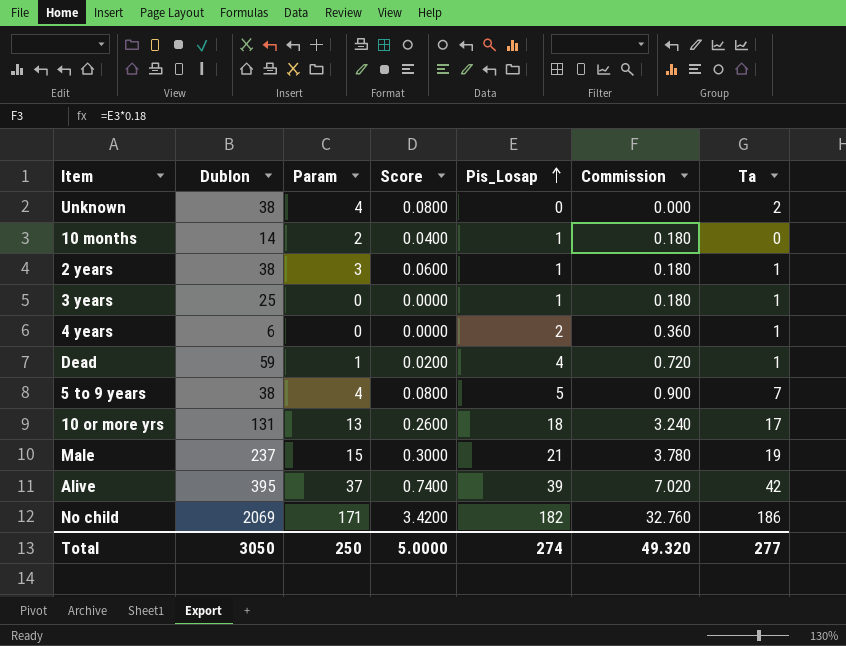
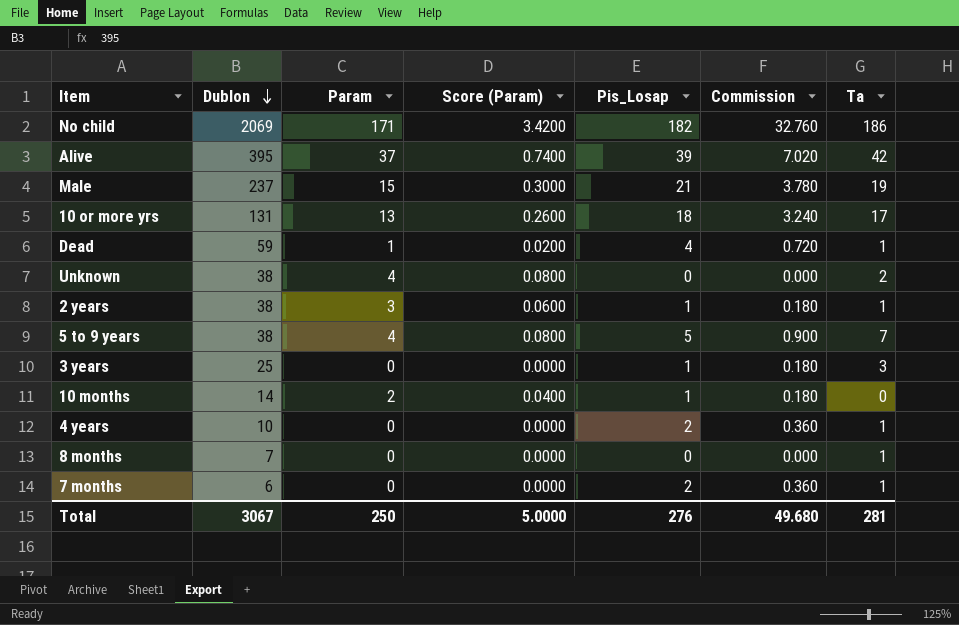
row order: Pis_Losap ascending -> Dublon descending
column name: Score -> Score (Param)
3 years | Ta: 1 -> 3
4 years | Dublon: 6 -> 10
row 8 months: none -> 7 | 0 | 0.0000 | 0 | 0.000 | 1
row 7 months: none -> 6 | 0 | 0.0000 | 2 | 0.360 | 1
Total | Dublon: 3050 -> 3067
Total | Pis_Losap: 274 -> 276
Total | Commission: 49.320 -> 49.680
Total | Ta: 277 -> 281

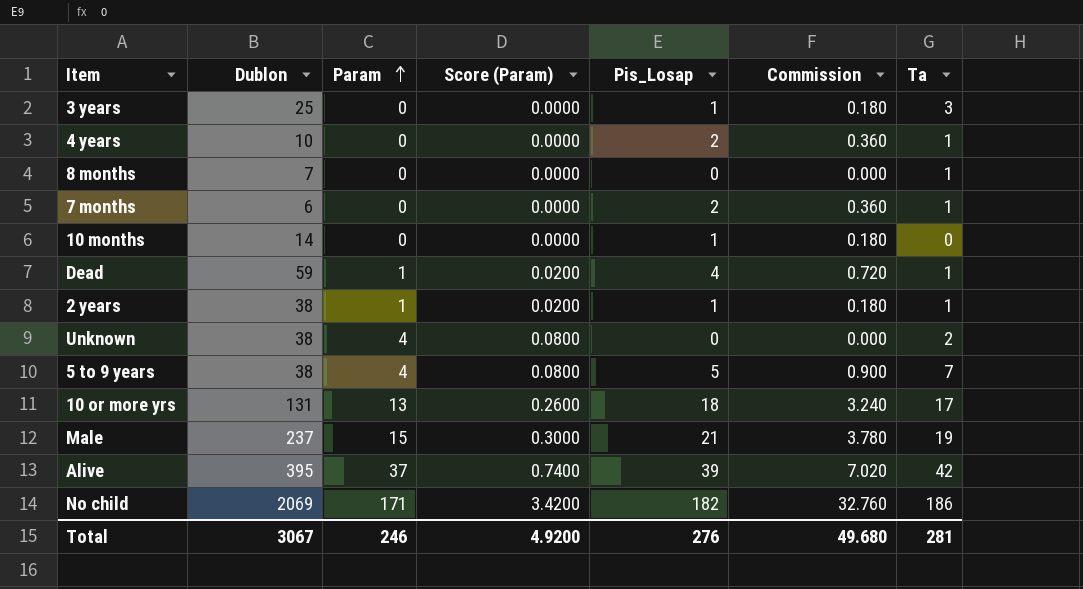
row order: Dublon descending -> Param ascending
10 months | Param: 2 -> 0
10 months | Score (Param): 0.0400 -> 0.0000
2 years | Param: 3 -> 1
2 years | Score (Param): 0.0600 -> 0.0200
Total | Param: 250 -> 246
Total | Score (Param): 5.0000 -> 4.9200

